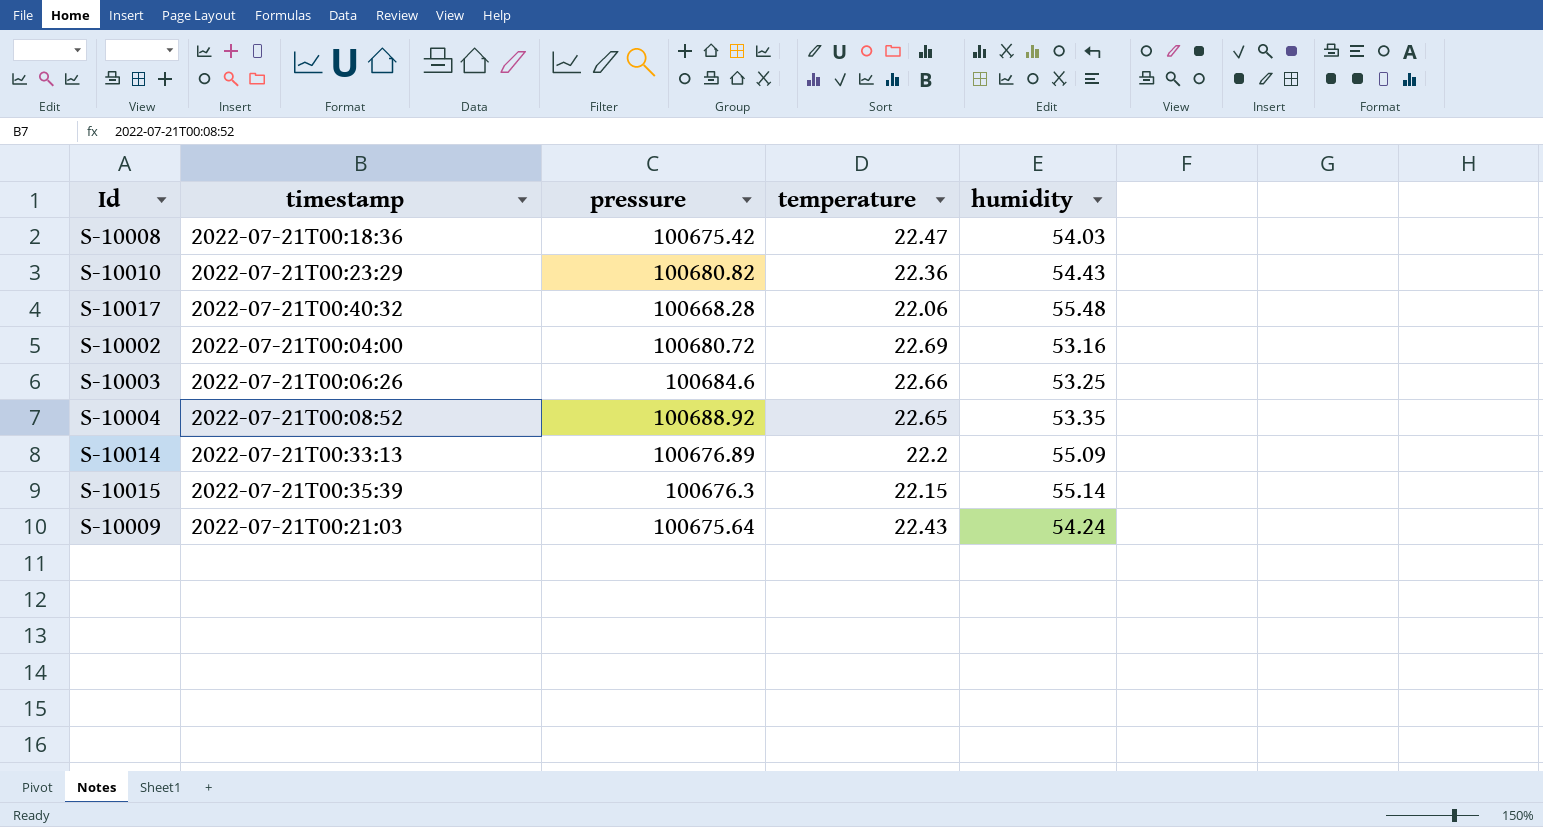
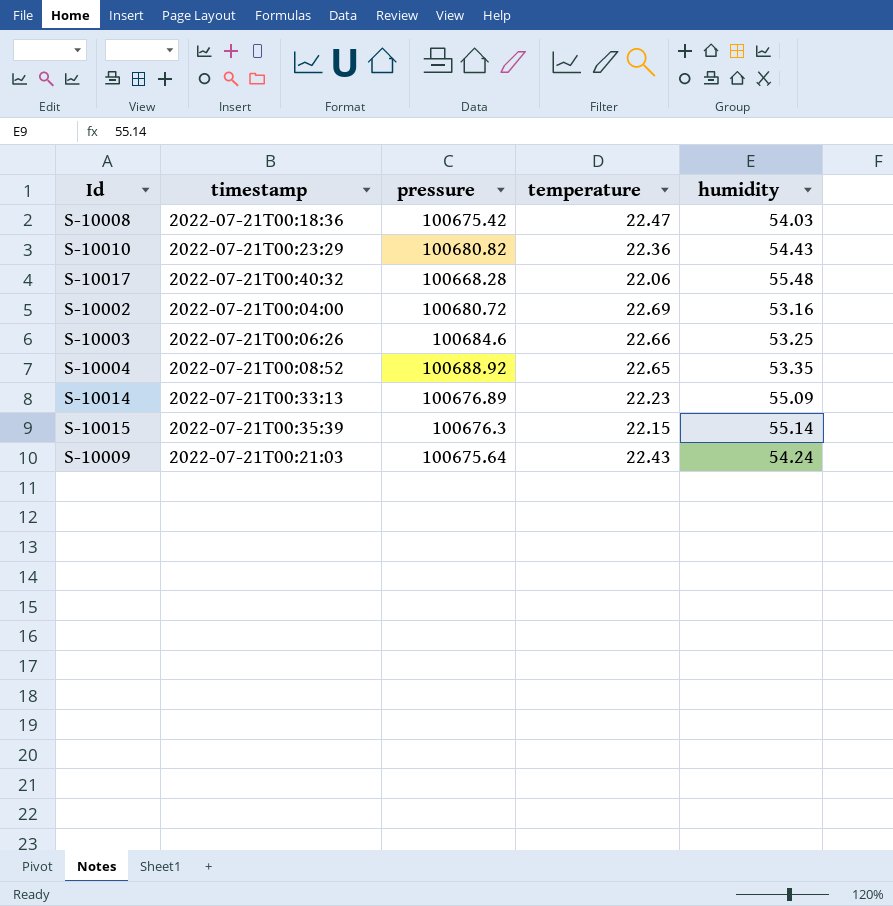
S-10014 | temperature: 22.2 -> 22.23

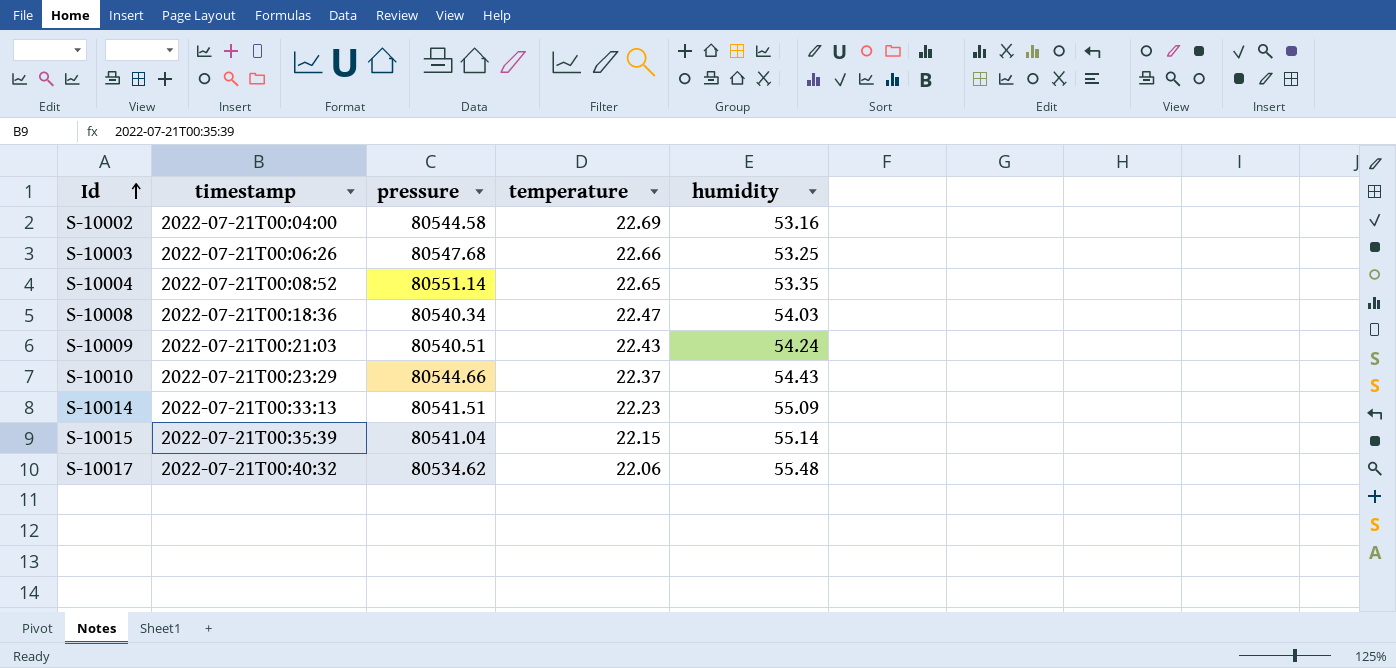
row order: none -> Id ascending
S-10002 | pressure: 100680.72 -> 80544.58
S-10003 | pressure: 100684.6 -> 80547.68
S-10004 | pressure: 100688.92 -> 80551.14
S-10008 | pressure: 100675.42 -> 80540.34
S-10009 | pressure: 100675.64 -> 80540.51
S-10010 | pressure: 100680.82 -> 80544.66
S-10010 | temperature: 22.36 -> 22.37
S-10014 | pressure: 100676.89 -> 80541.51
S-10015 | pressure: 100676.3 -> 80541.04
S-10017 | pressure: 100668.28 -> 80534.62

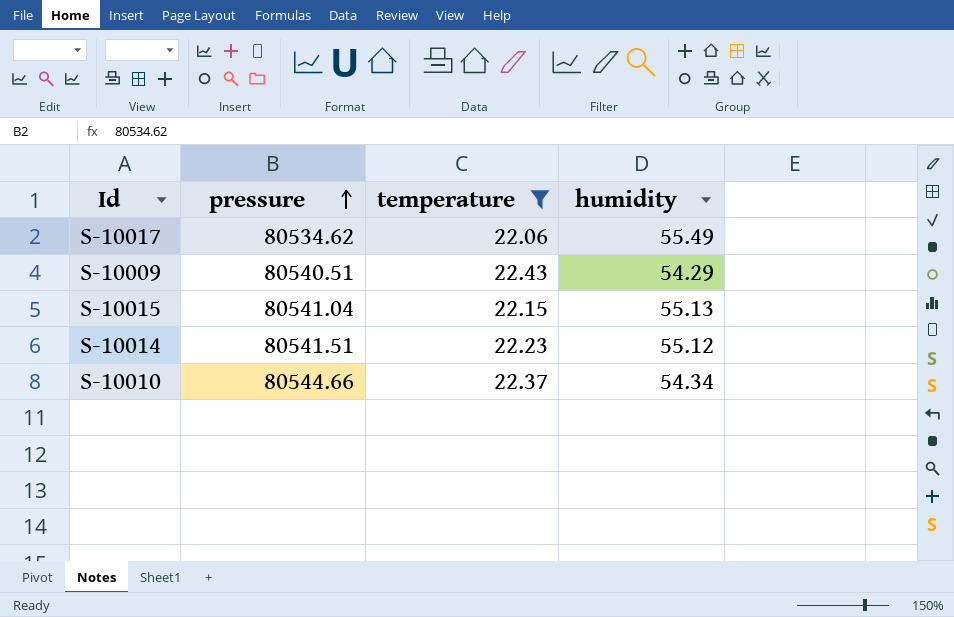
filter: none -> temperature <= 22.43
row order: Id ascending -> pressure ascending
column timestamp | position: 2 -> none
S-10017 | humidity: 55.48 -> 55.49
S-10009 | humidity: 54.24 -> 54.29
S-10015 | humidity: 55.14 -> 55.13
S-10014 | humidity: 55.09 -> 55.12
S-10010 | humidity: 54.43 -> 54.34

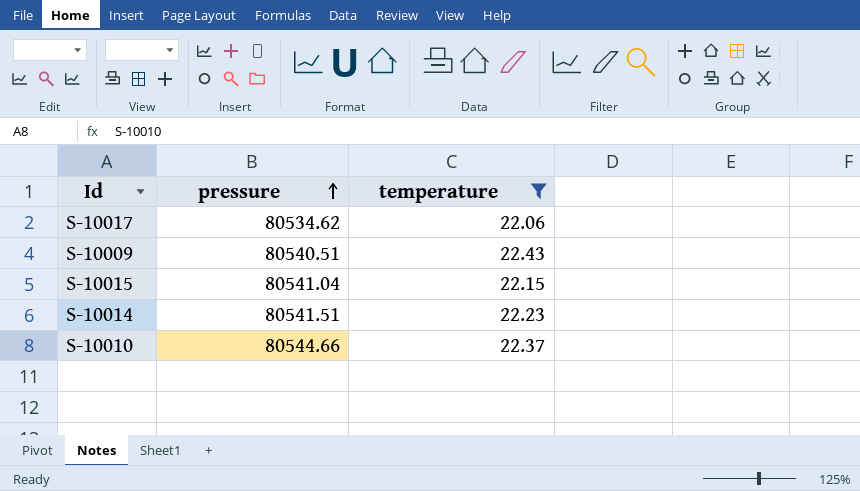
column humidity | position: 4 -> none

